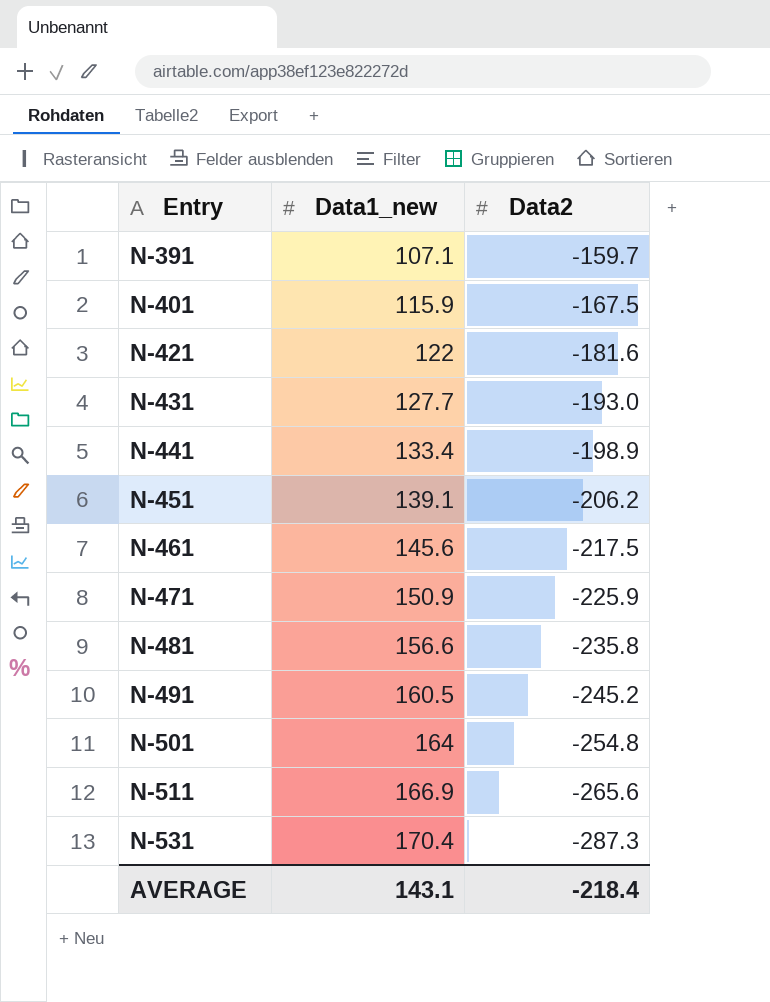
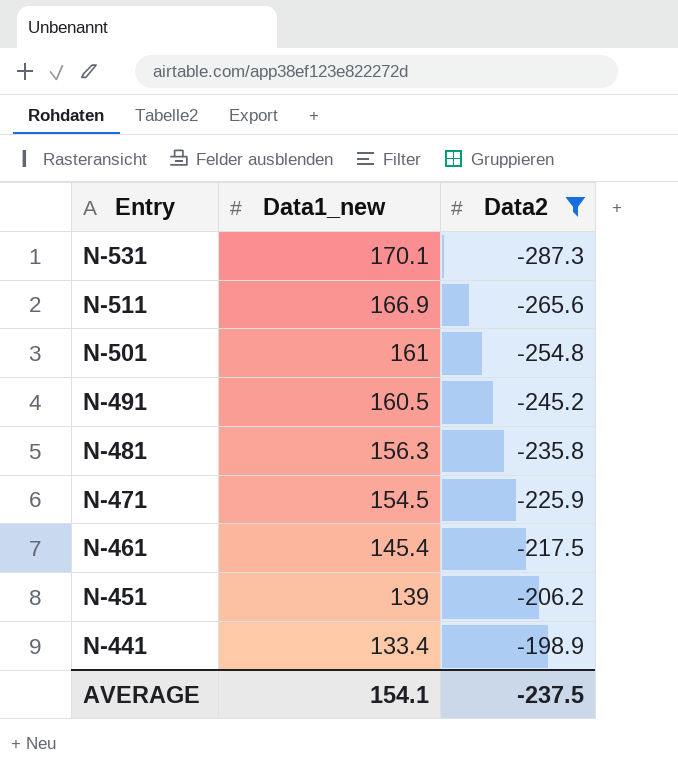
filter: none -> Data2 <= -198.9
row order: Entry ascending -> Entry descending
N-531 | Data1_new: 170.4 -> 170.1
N-501 | Data1_new: 164 -> 161
N-481 | Data1_new: 156.6 -> 156.3
N-471 | Data1_new: 150.9 -> 154.5
N-461 | Data1_new: 145.6 -> 145.4
N-451 | Data1_new: 139.1 -> 139
AVERAGE | Data1_new: 143.1 -> 154.1
AVERAGE | Data2: -218.4 -> -237.5

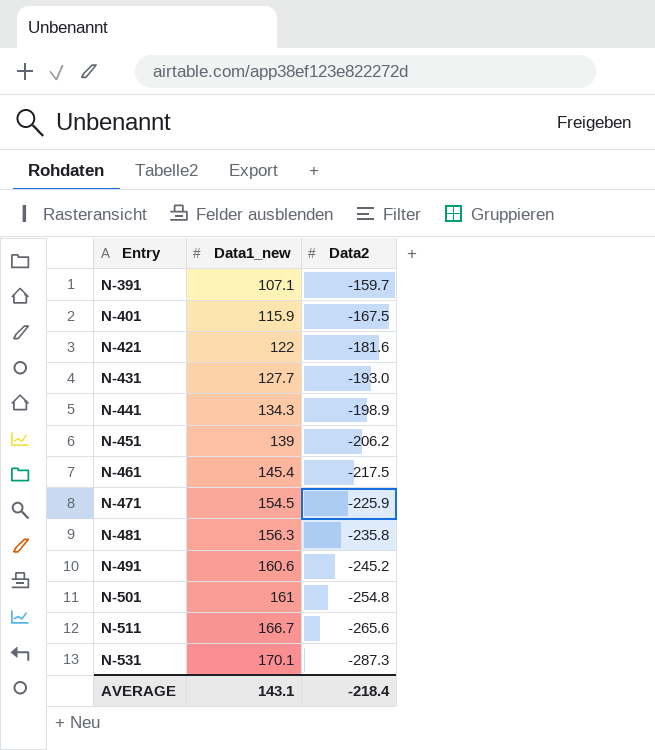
filter: Data2 <= -198.9 -> none
row order: Entry descending -> Entry ascending
N-441 | Data1_new: 133.4 -> 134.3
N-491 | Data1_new: 160.5 -> 160.6
N-511 | Data1_new: 166.9 -> 166.7
AVERAGE | Data1_new: 154.1 -> 143.1
AVERAGE | Data2: -237.5 -> -218.4

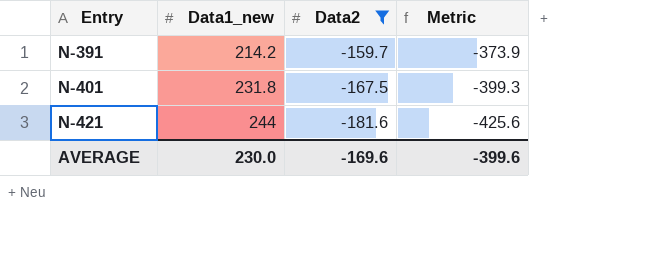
filter: none -> Data2 >= -181.6
column Metric | formula: none -> [Data2] - [Data1_new]
N-391 | Data1_new: 107.1 -> 214.2
N-401 | Data1_new: 115.9 -> 231.8
N-421 | Data1_new: 122 -> 244
AVERAGE | Data1_new: 143.1 -> 230.0
AVERAGE | Data2: -218.4 -> -169.6

